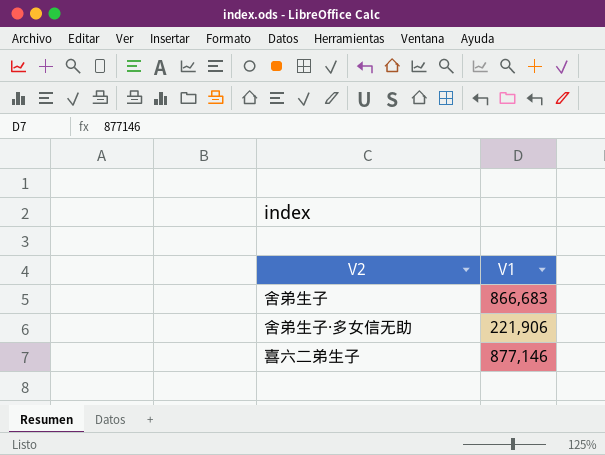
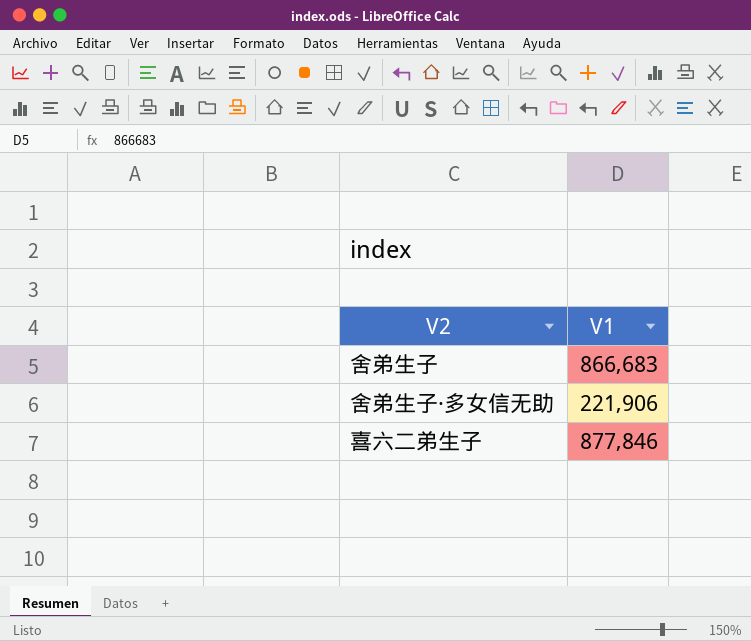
喜六二弟生子 | V1: 877,146 -> 877,846

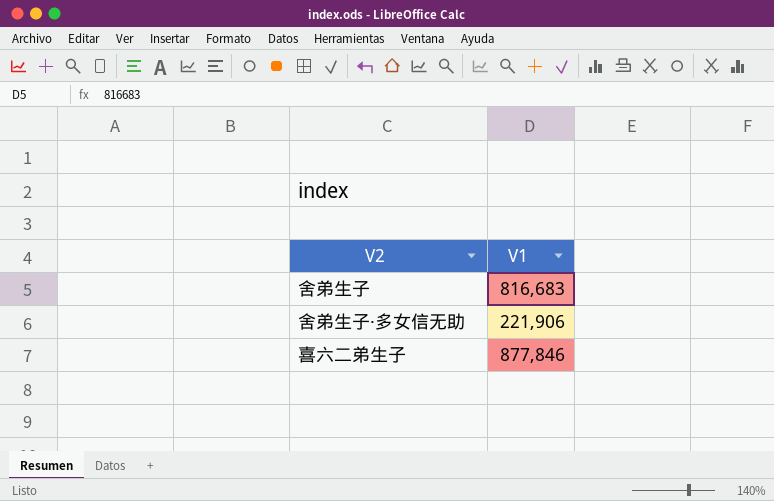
舍弟生子 | V1: 866,683 -> 816,683

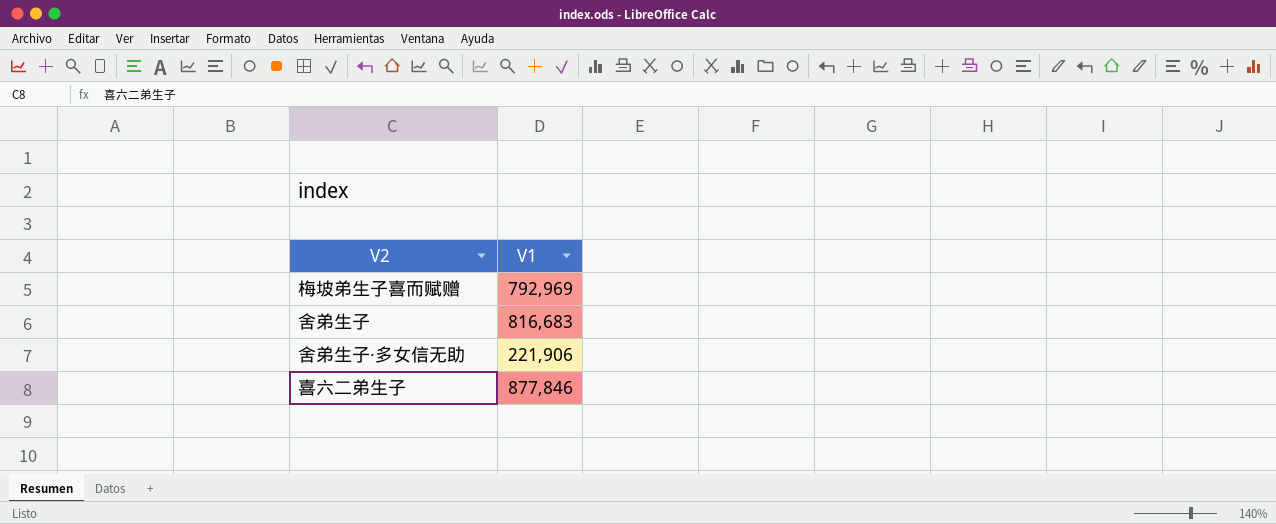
row 梅坡弟生子喜而赋赠: none -> 792,969

